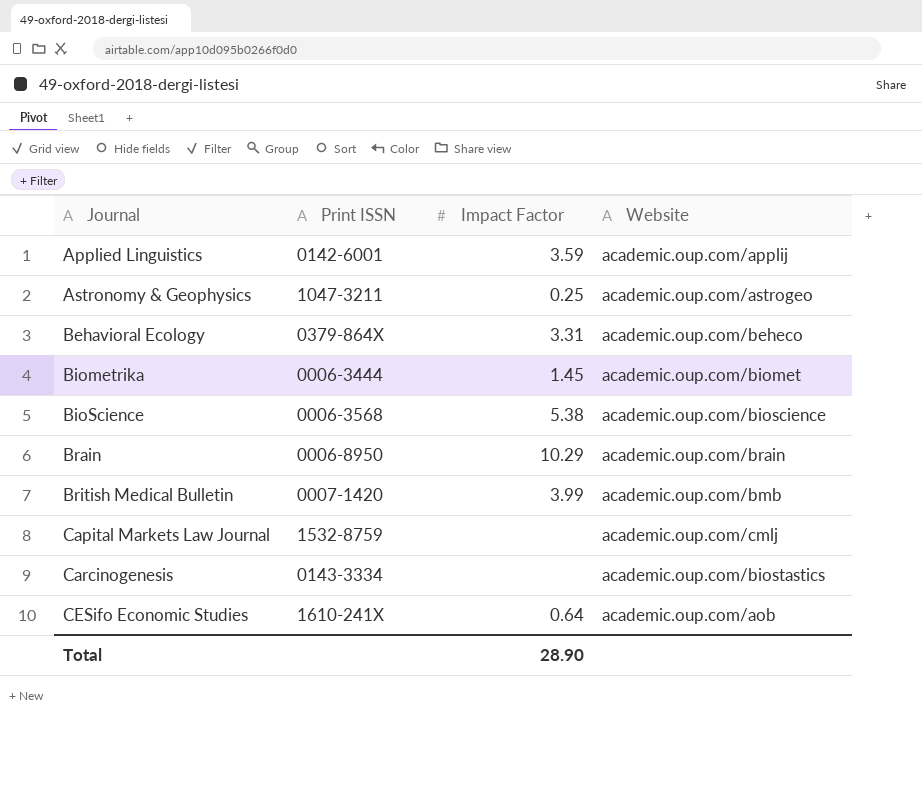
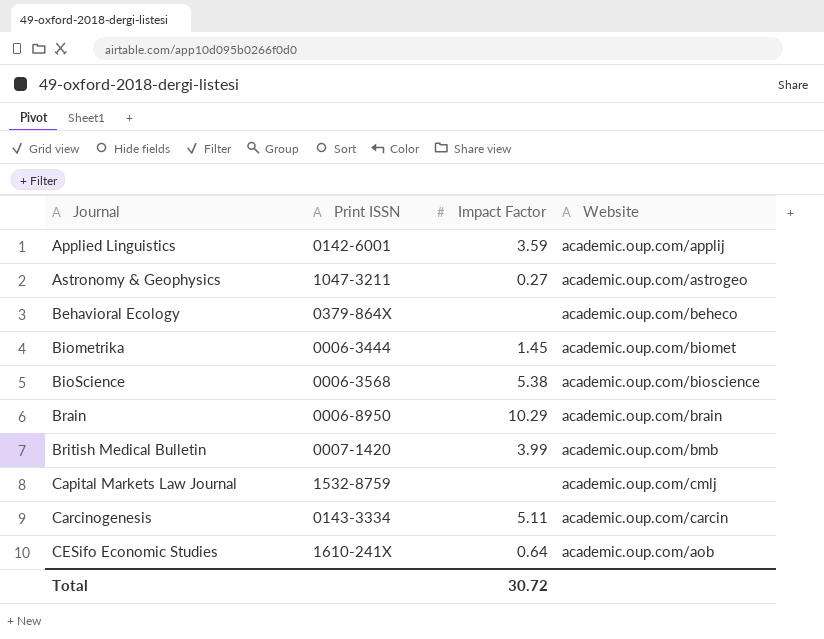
Astronomy & Geophysics | Impact Factor: 0.25 -> 0.27
Behavioral Ecology | Impact Factor: 3.31 -> none
Carcinogenesis | Impact Factor: none -> 5.11
Carcinogenesis | Website: academic.oup.com/biostastics -> academic.oup.com/carcin
Total | Impact Factor: 28.90 -> 30.72

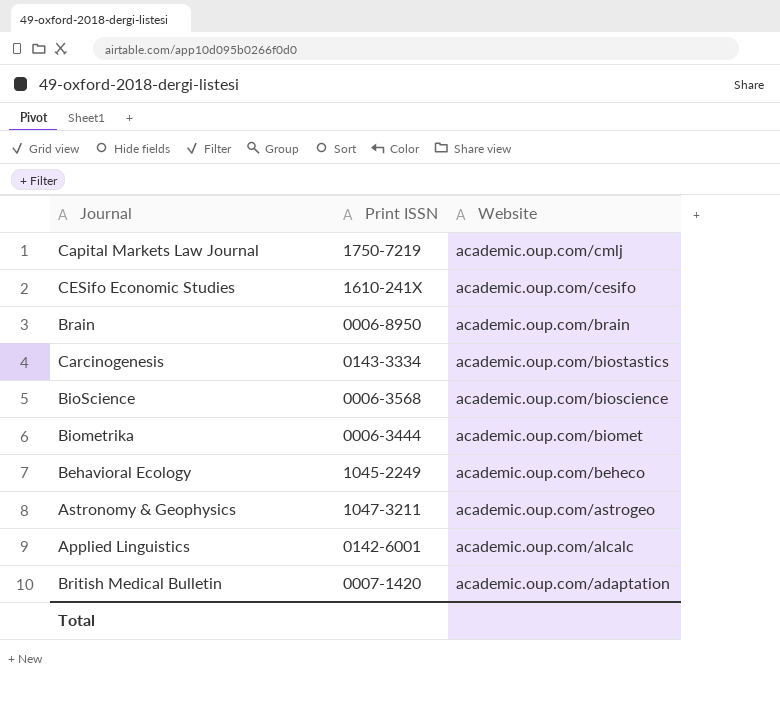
row order: Journal ascending -> Website descending
column Impact Factor | position: 3 -> none
Capital Markets Law Journal | Print ISSN: 1532-8759 -> 1750-7219
CESifo Economic Studies | Website: academic.oup.com/aob -> academic.oup.com/cesifo
Carcinogenesis | Website: academic.oup.com/carcin -> academic.oup.com/biostastics
Behavioral Ecology | Print ISSN: 0379-864X -> 1045-2249
Applied Linguistics | Website: academic.oup.com/applij -> academic.oup.com/alcalc
British Medical Bulletin | Website: academic.oup.com/bmb -> academic.oup.com/adaptation

